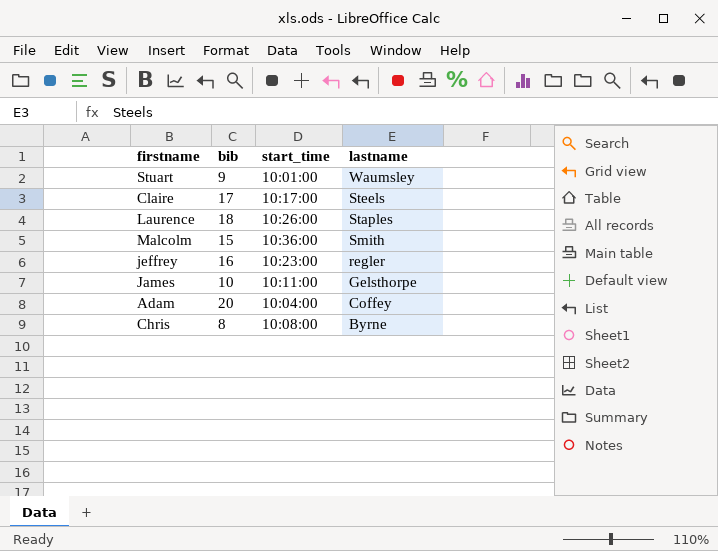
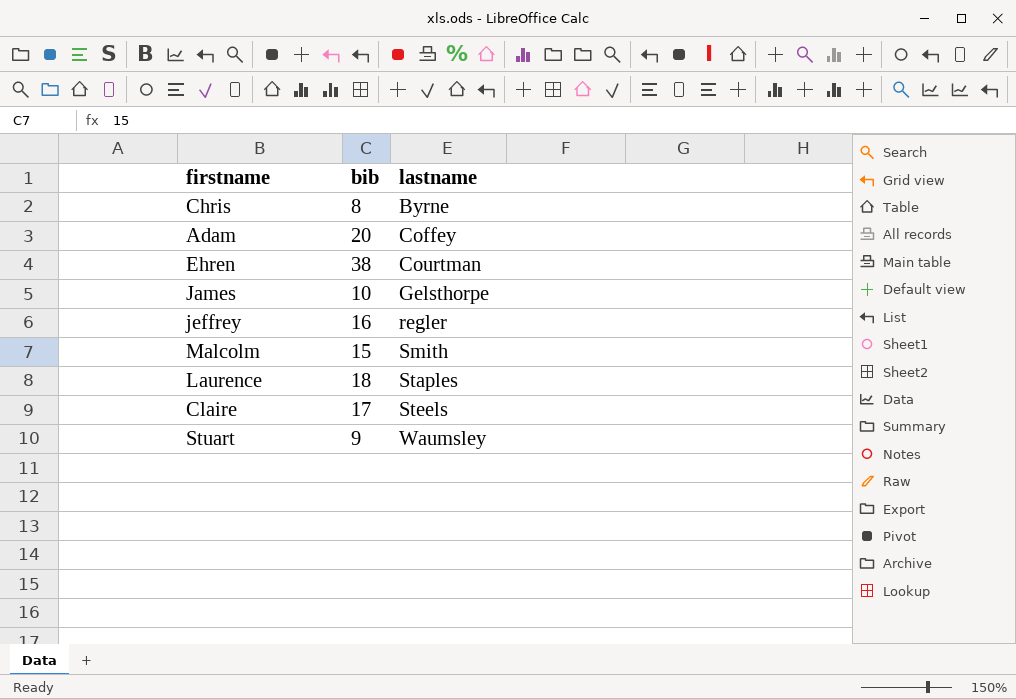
row order: lastname descending -> lastname ascending
column start_time | position: 3 -> none
row Ehren: none -> 38 | Courtman

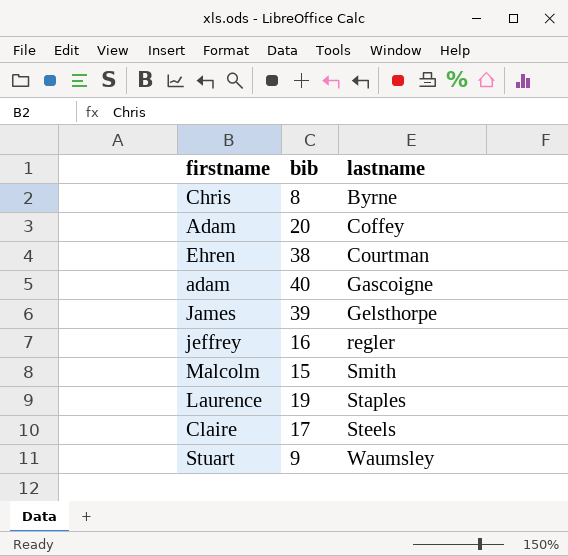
row adam: none -> 40 | Gascoigne
James | bib: 10 -> 39
Laurence | bib: 18 -> 19

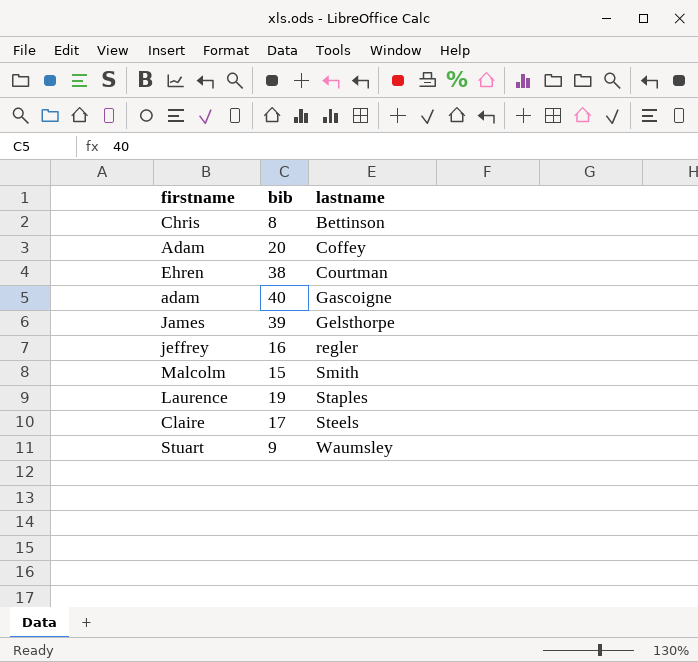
Chris | lastname: Byrne -> Bettinson

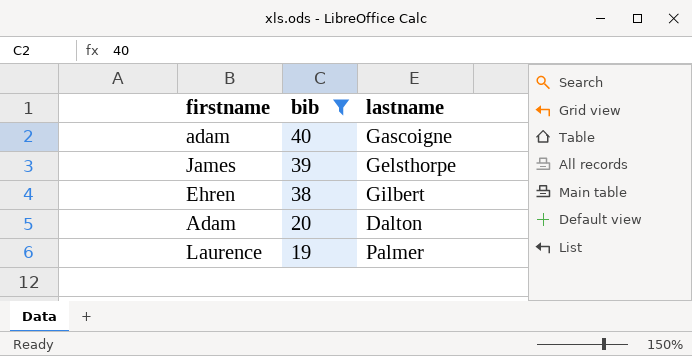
filter: none -> bib >= 19
row order: lastname ascending -> bib descending
Ehren | lastname: Courtman -> Gilbert
Adam | lastname: Coffey -> Dalton
Laurence | lastname: Staples -> Palmer

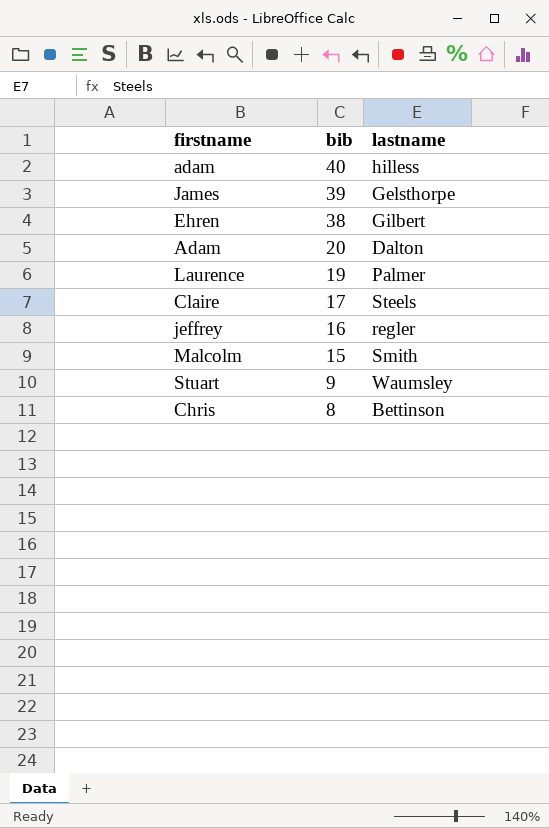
filter: bib >= 19 -> none
adam | lastname: Gascoigne -> hilless

